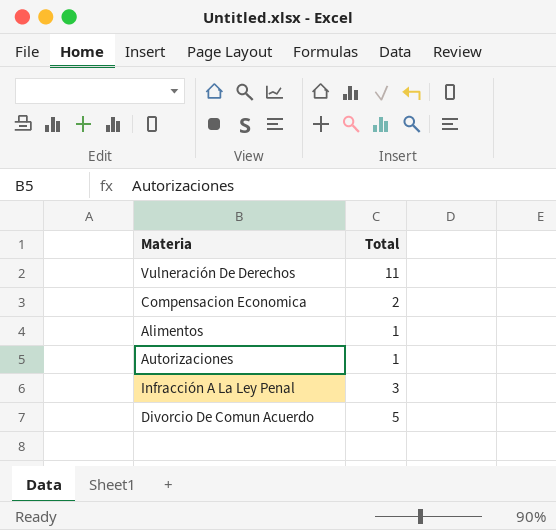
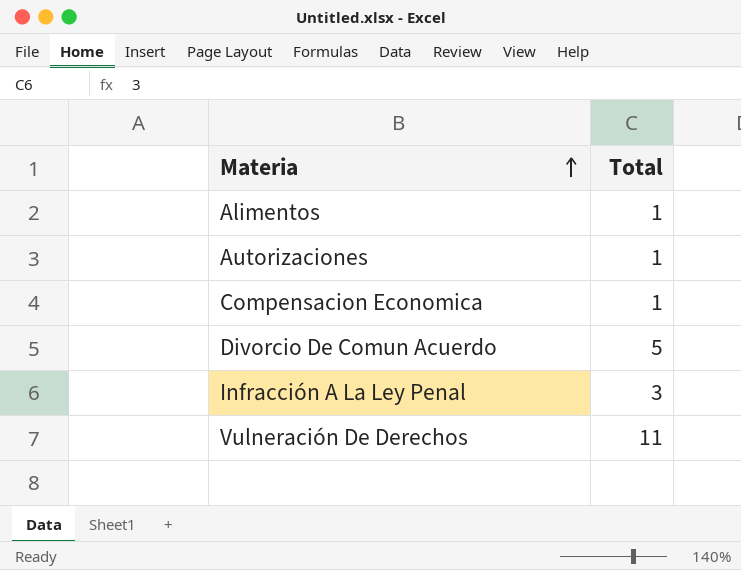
row order: none -> Materia ascending
Compensacion Economica | Total: 2 -> 1

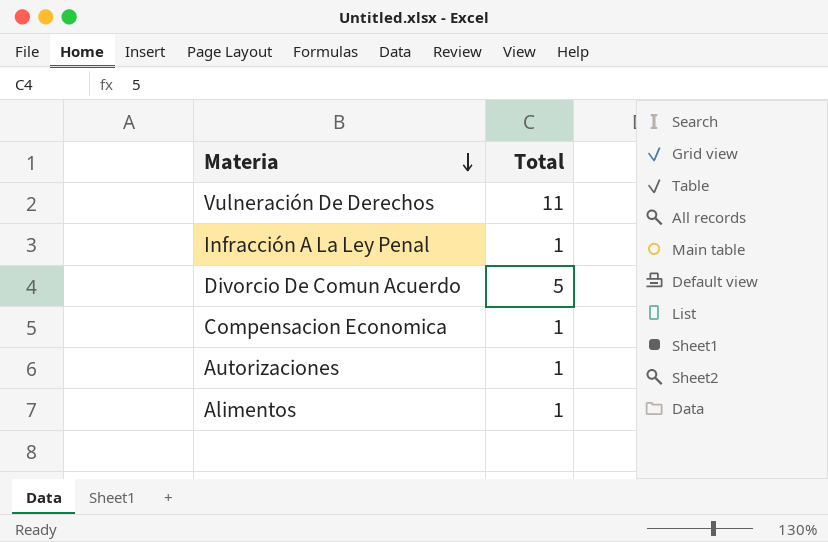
row order: Materia ascending -> Materia descending
Infracción A La Ley Penal | Total: 3 -> 1

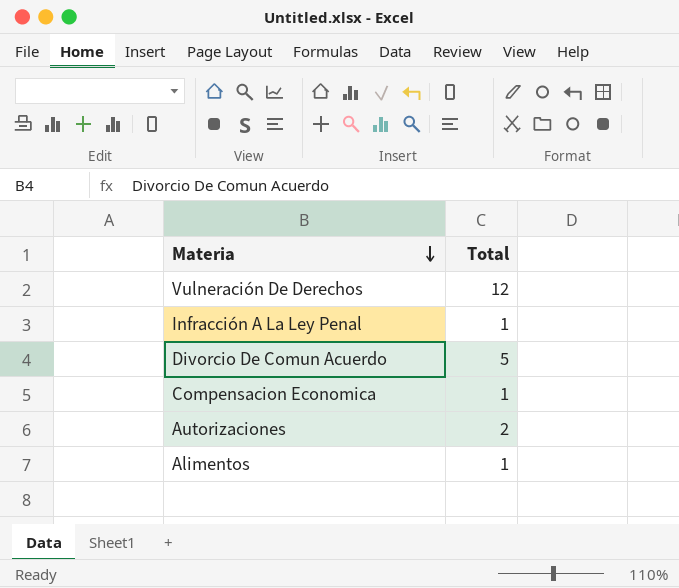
Vulneración De Derechos | Total: 11 -> 12
Autorizaciones | Total: 1 -> 2

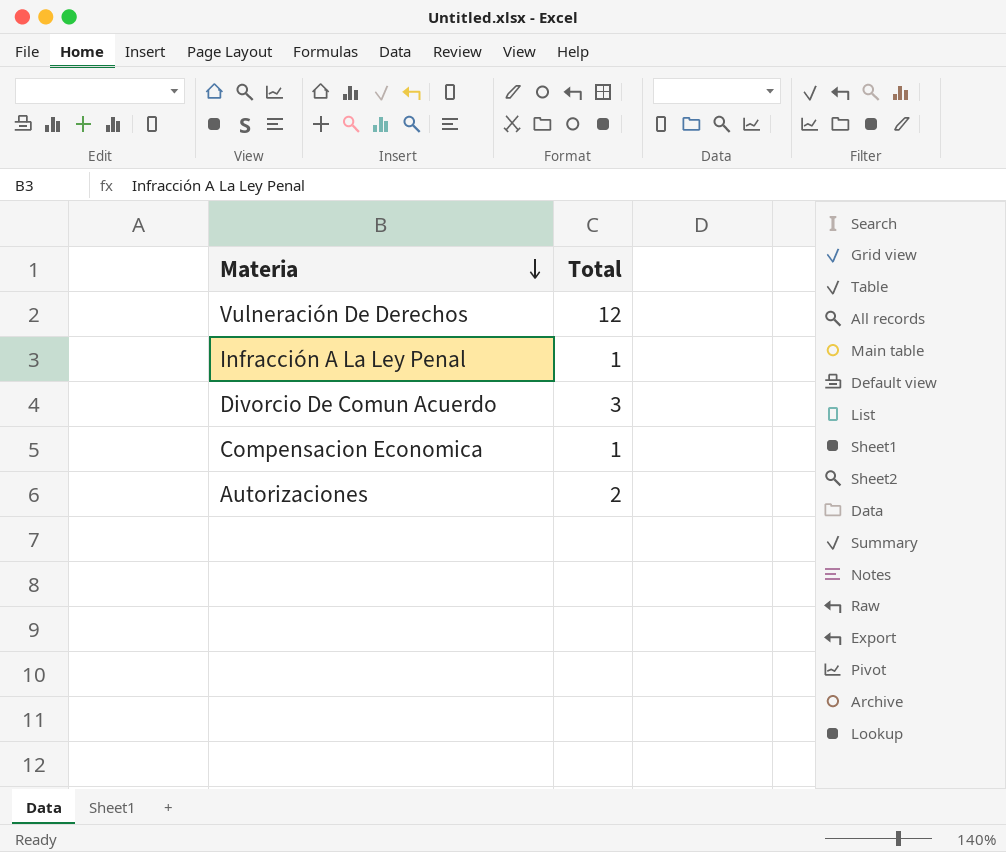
row Alimentos: 1 -> none
Divorcio De Comun Acuerdo | Total: 5 -> 3

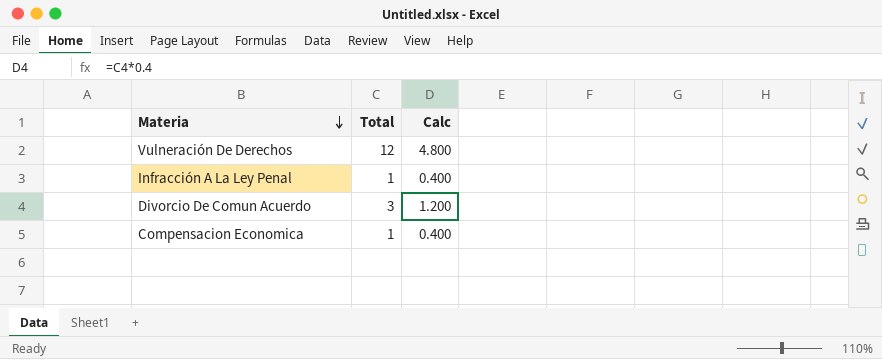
column Calc | formula: none -> [Total] * 0.4
row Autorizaciones: 2 -> none

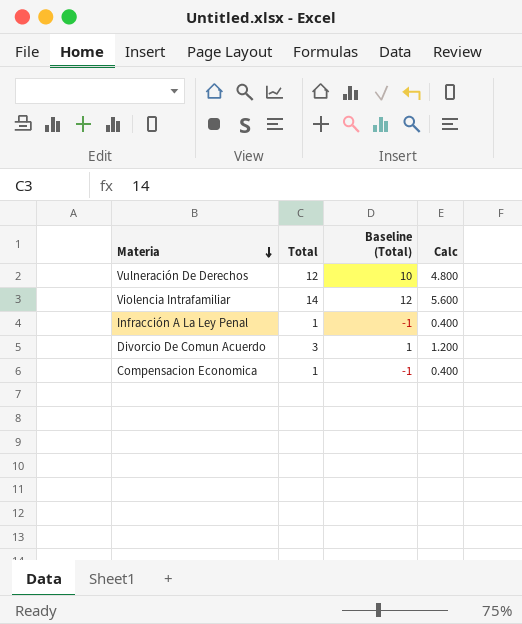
column Baseline (Total) | formula: none -> [Total] - 2
row Violencia Intrafamiliar: none -> 14 | 12 | 5.600

